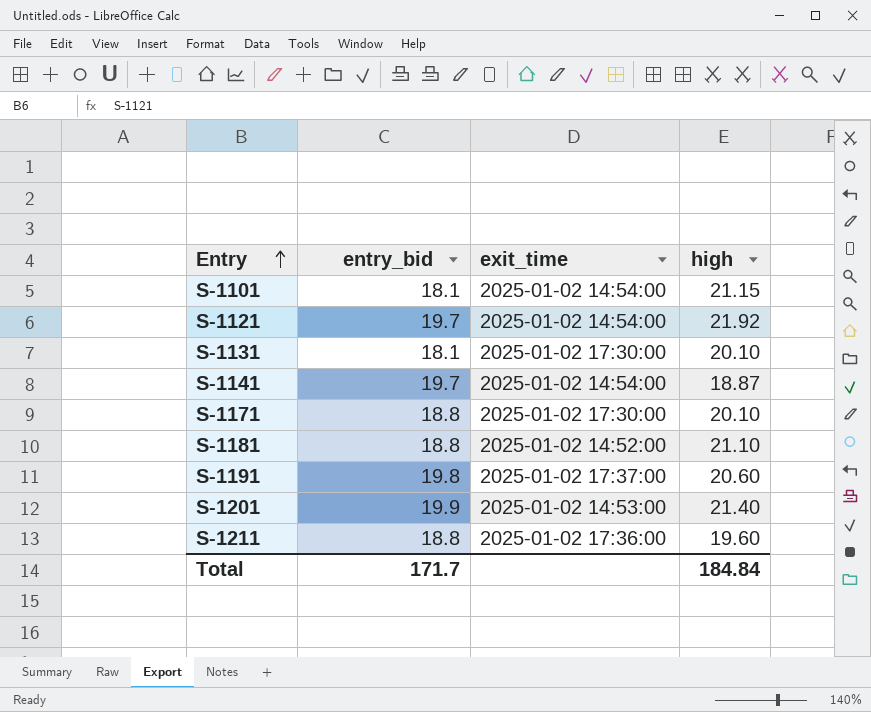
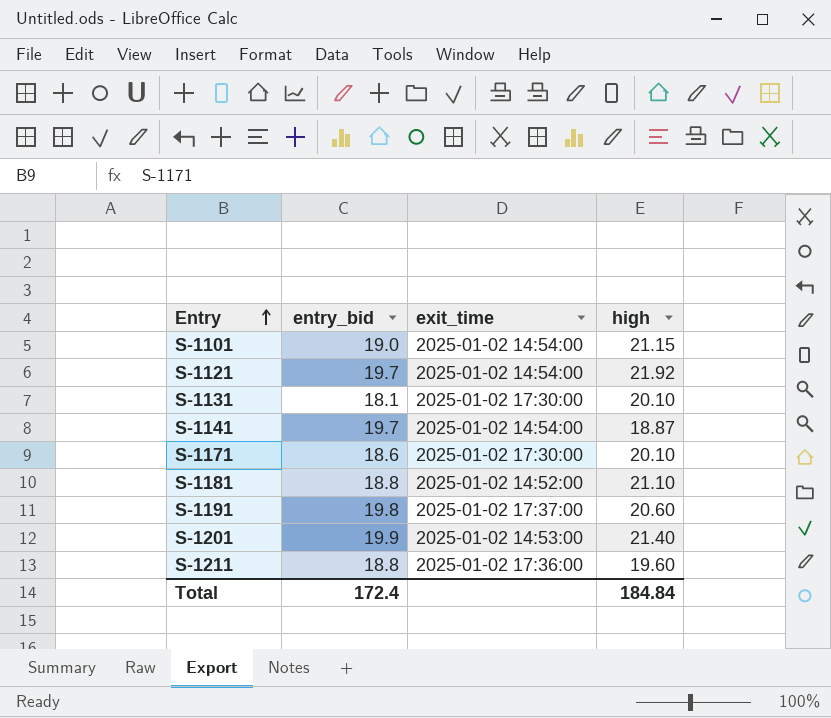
S-1101 | entry_bid: 18.1 -> 19.0
S-1171 | entry_bid: 18.8 -> 18.6
Total | entry_bid: 171.7 -> 172.4

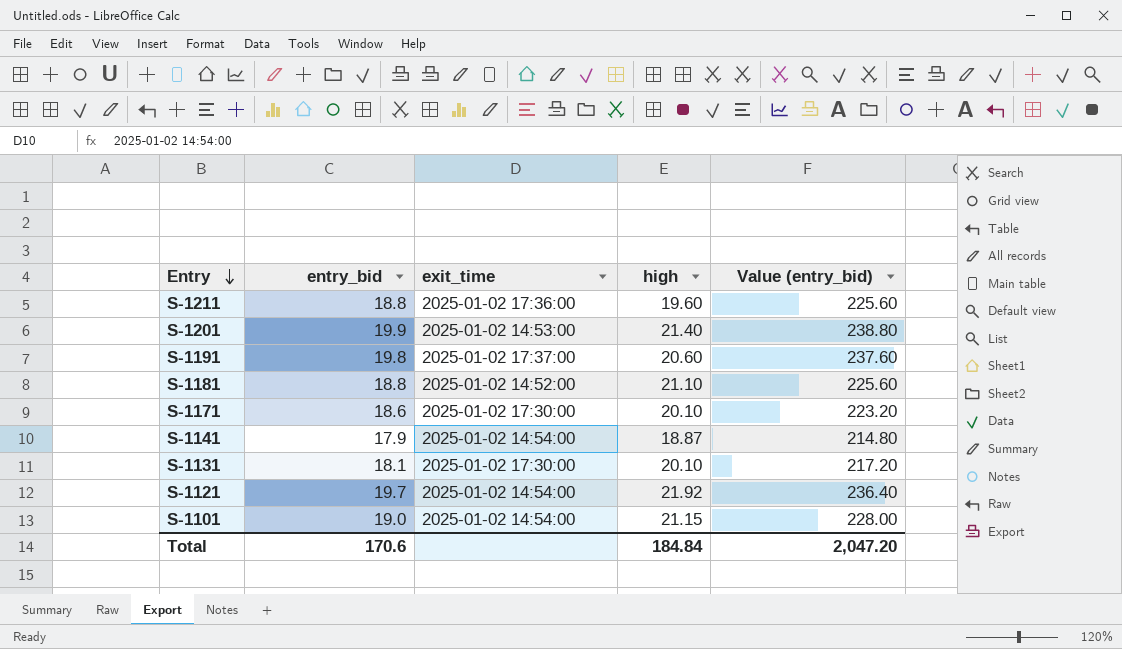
row order: Entry ascending -> Entry descending
column Value (entry_bid) | formula: none -> [entry_bid] * 12
S-1141 | entry_bid: 19.7 -> 17.9
Total | entry_bid: 172.4 -> 170.6

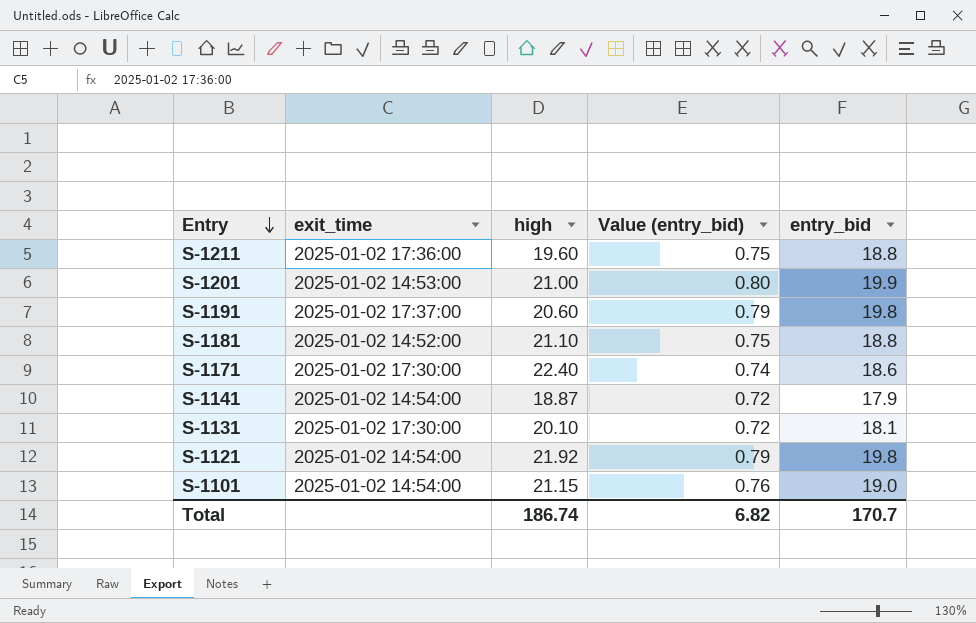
column Value (entry_bid) | formula: [entry_bid] * 12 -> [entry_bid] * 0.04
column entry_bid | position: 2 -> 5
S-1201 | high: 21.40 -> 21.00
S-1171 | high: 20.10 -> 22.40
S-1121 | entry_bid: 19.7 -> 19.8
Total | high: 184.84 -> 186.74
Total | Value (entry_bid): 2,047.20 -> 6.82
Total | entry_bid: 170.6 -> 170.7

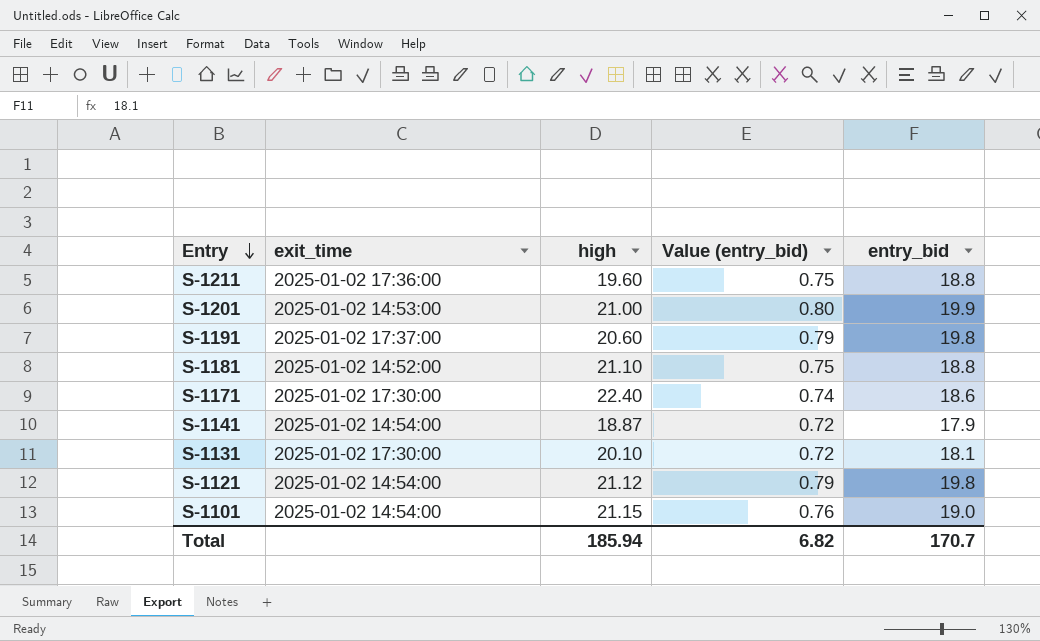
S-1121 | high: 21.92 -> 21.12
Total | high: 186.74 -> 185.94

